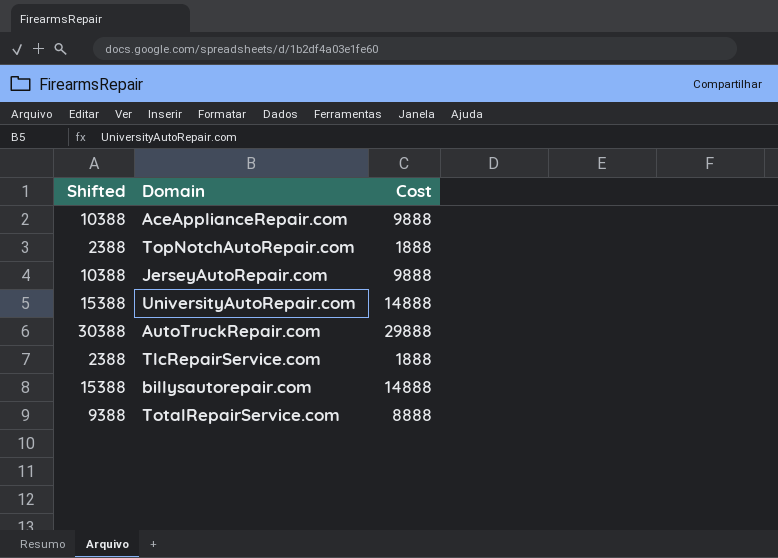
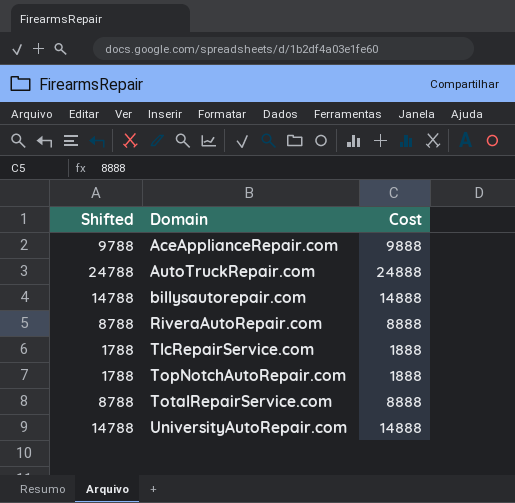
row order: none -> Domain ascending
column Shifted | formula: [Cost] + 500 -> [Cost] - 100
row JerseyAutoRepair.com: 10388 | 9888 -> none
AutoTruckRepair.com | Cost: 29888 -> 24888
row RiveraAutoRepair.com: none -> 8788 | 8888

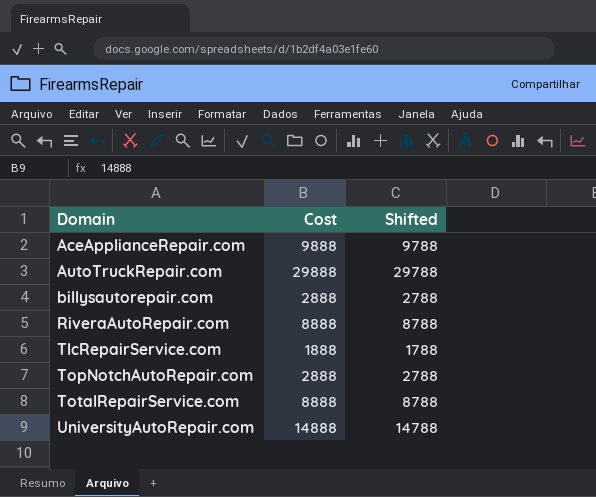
column Shifted | position: 1 -> 3
AutoTruckRepair.com | Cost: 24888 -> 29888
AutoTruckRepair.com | Shifted: 24788 -> 29788
billysautorepair.com | Cost: 14888 -> 2888
billysautorepair.com | Shifted: 14788 -> 2788
TopNotchAutoRepair.com | Cost: 1888 -> 2888
TopNotchAutoRepair.com | Shifted: 1788 -> 2788

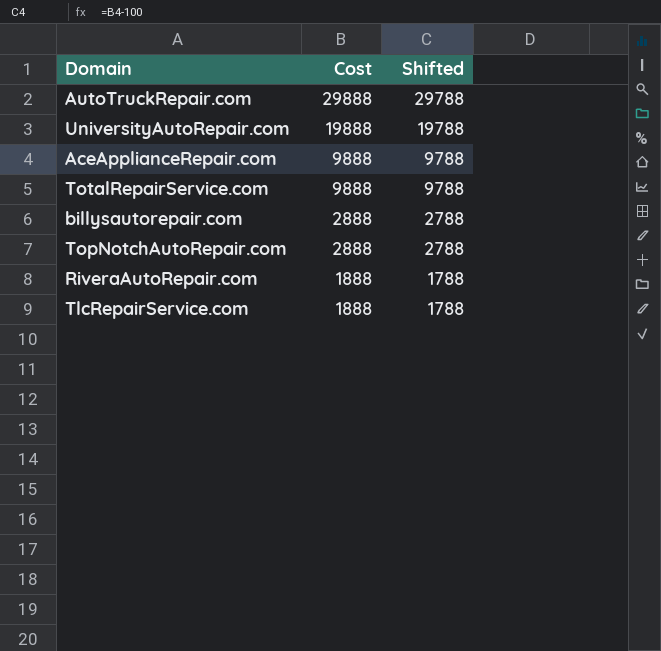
row order: Domain ascending -> Cost descending
UniversityAutoRepair.com | Cost: 14888 -> 19888
UniversityAutoRepair.com | Shifted: 14788 -> 19788
TotalRepairService.com | Cost: 8888 -> 9888
TotalRepairService.com | Shifted: 8788 -> 9788
RiveraAutoRepair.com | Cost: 8888 -> 1888
RiveraAutoRepair.com | Shifted: 8788 -> 1788

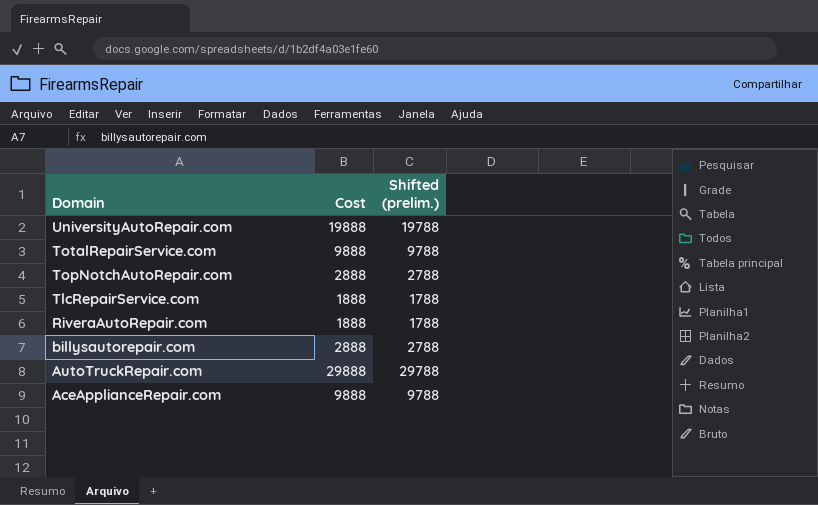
row order: Cost descending -> Domain descending
column name: Shifted -> Shifted (prelim.)

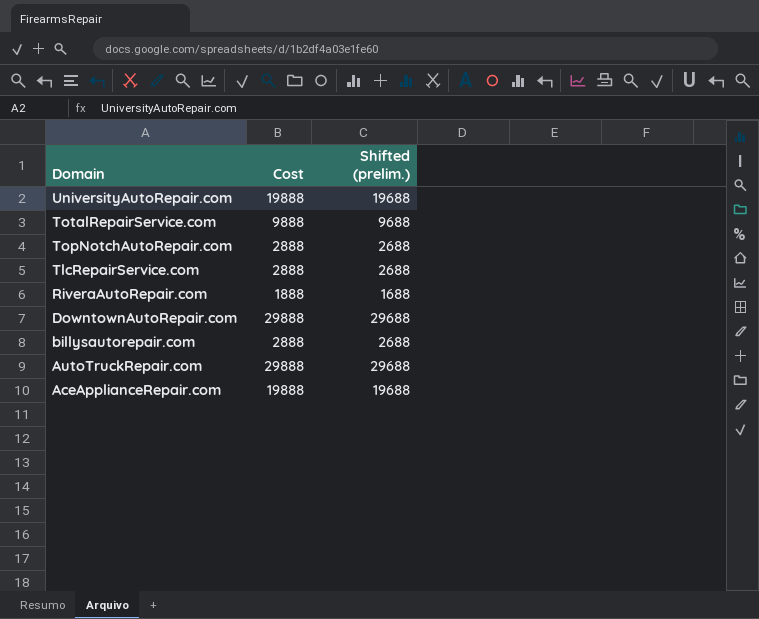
column Shifted (prelim.) | formula: [Cost] - 100 -> [Cost] - 200
TlcRepairService.com | Cost: 1888 -> 2888
row DowntownAutoRepair.com: none -> 29888 | 29688
AceApplianceRepair.com | Cost: 9888 -> 19888

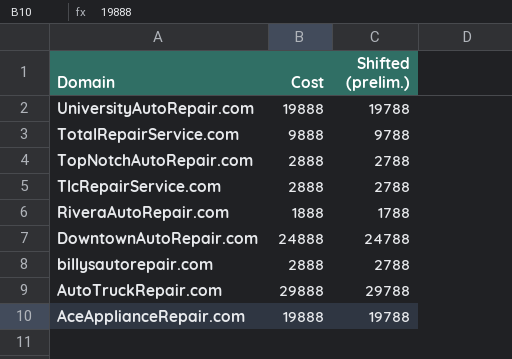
column Shifted (prelim.) | formula: [Cost] - 200 -> [Cost] - 100
DowntownAutoRepair.com | Cost: 29888 -> 24888

